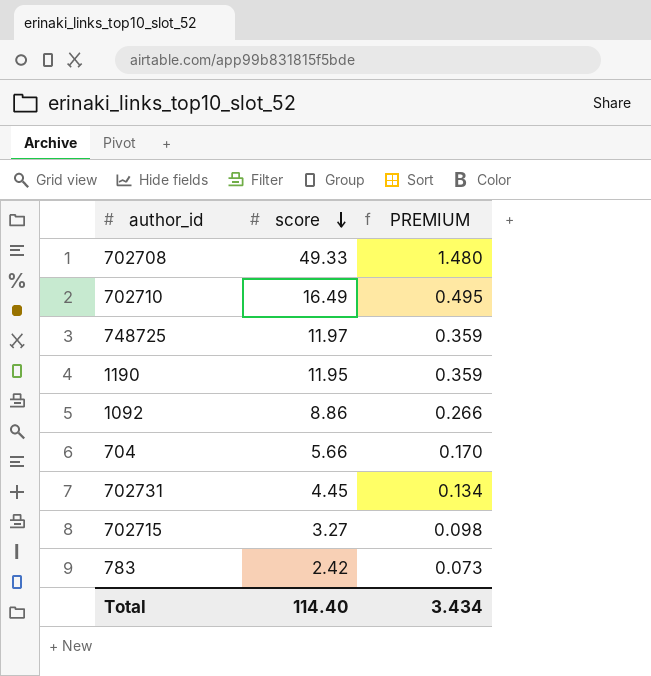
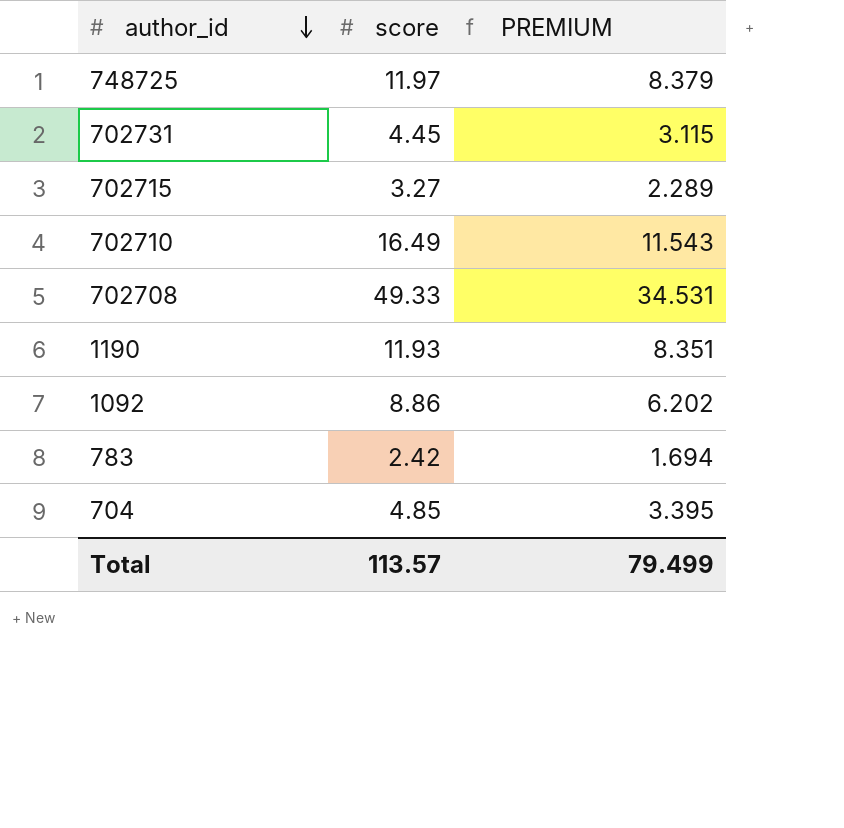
row order: score descending -> author_id descending
column PREMIUM | formula: [score] * 0.03 -> [score] * 0.7
1190 | score: 11.95 -> 11.93
704 | score: 5.66 -> 4.85
Total | score: 114.40 -> 113.57
Total | PREMIUM: 3.434 -> 79.499

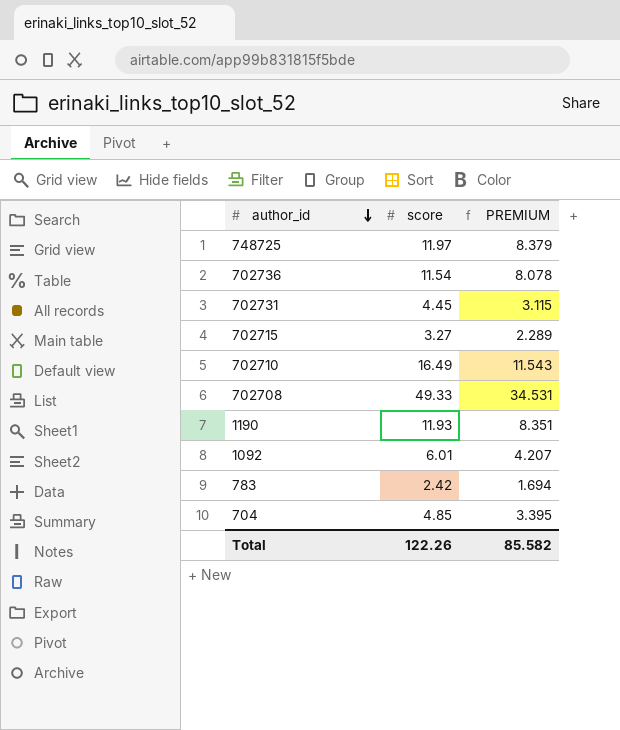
row 702736: none -> 11.54 | 8.078
1092 | score: 8.86 -> 6.01
1092 | PREMIUM: 6.202 -> 4.207
Total | score: 113.57 -> 122.26
Total | PREMIUM: 79.499 -> 85.582

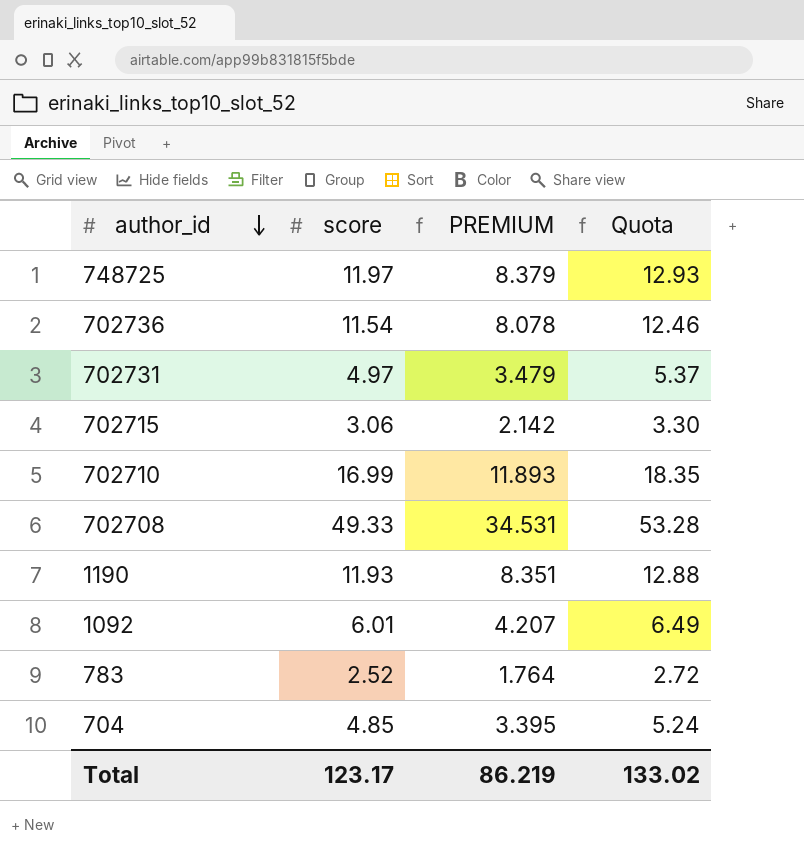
column Quota | formula: none -> [score] * 1.08
702731 | score: 4.45 -> 4.97
702731 | PREMIUM: 3.115 -> 3.479
702715 | score: 3.27 -> 3.06
702715 | PREMIUM: 2.289 -> 2.142
702710 | score: 16.49 -> 16.99
702710 | PREMIUM: 11.543 -> 11.893
783 | score: 2.42 -> 2.52
783 | PREMIUM: 1.694 -> 1.764
Total | score: 122.26 -> 123.17
Total | PREMIUM: 85.582 -> 86.219

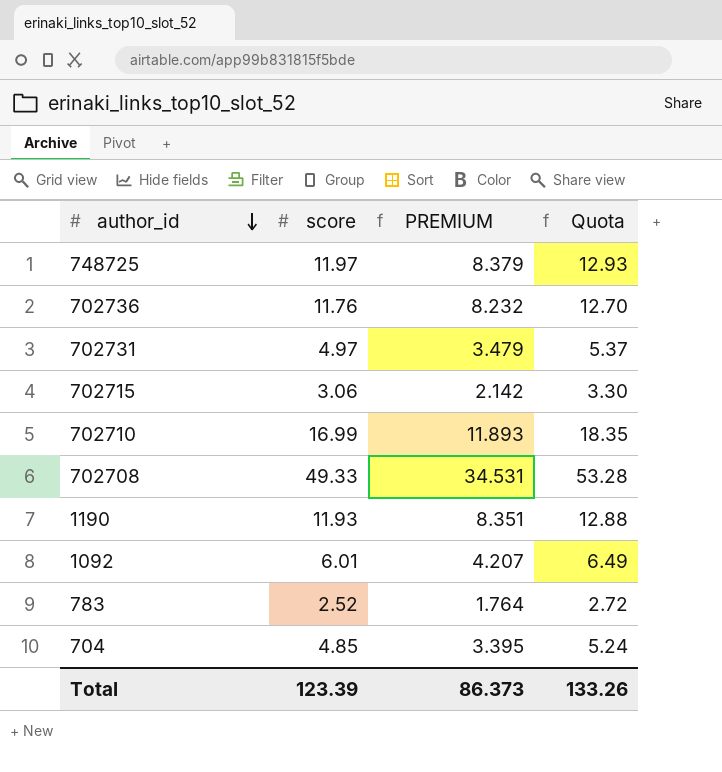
702736 | score: 11.54 -> 11.76
702736 | PREMIUM: 8.078 -> 8.232
702736 | Quota: 12.46 -> 12.70
Total | score: 123.17 -> 123.39
Total | PREMIUM: 86.219 -> 86.373
Total | Quota: 133.02 -> 133.26

